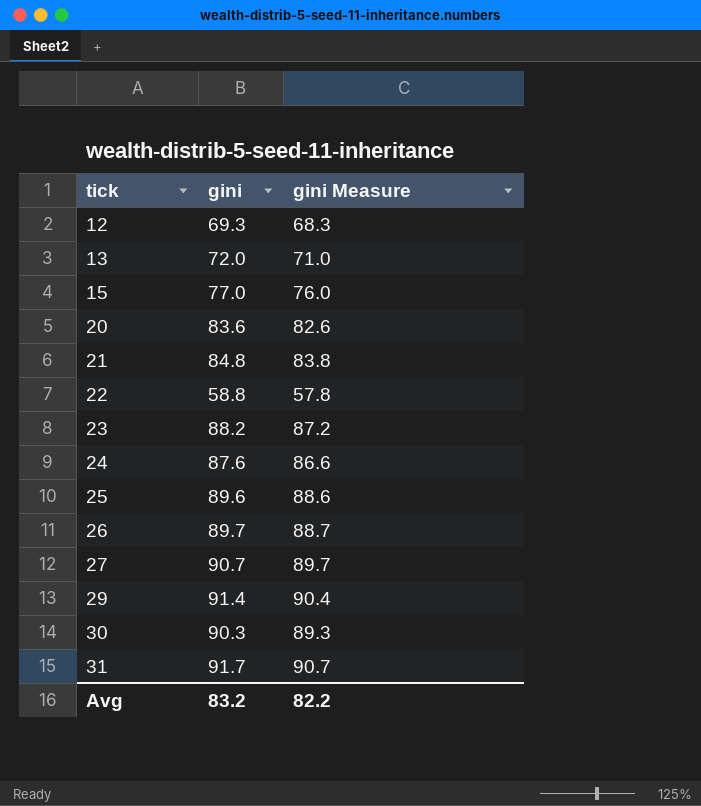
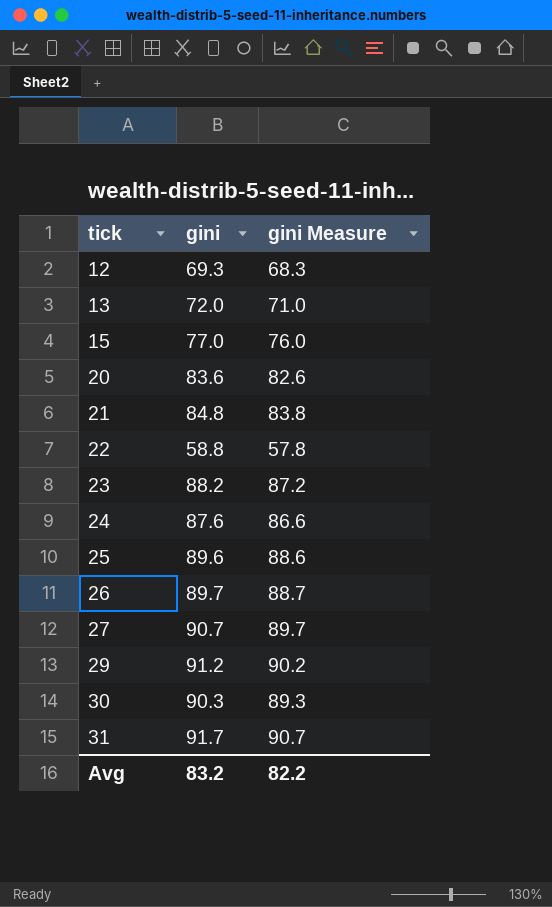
29 | gini: 91.4 -> 91.2
29 | gini Measure: 90.4 -> 90.2

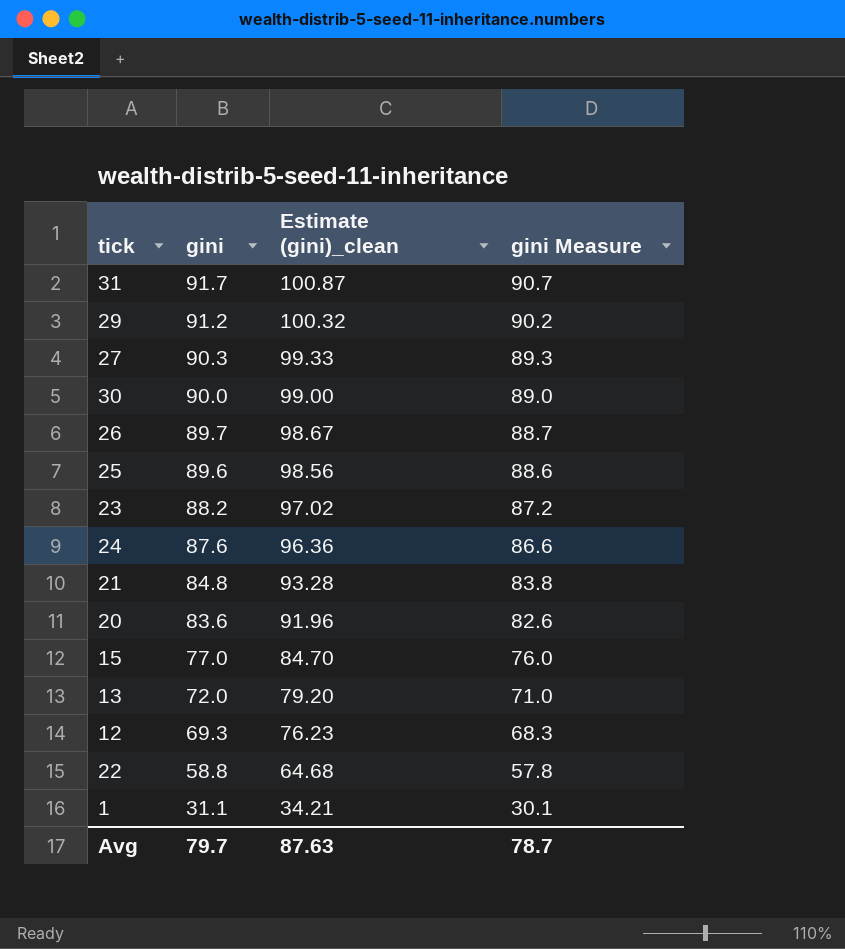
row order: tick ascending -> gini descending
column Estimate (gini)_clean | formula: none -> [gini] * 1.1
27 | gini: 90.7 -> 90.3
27 | gini Measure: 89.7 -> 89.3
30 | gini: 90.3 -> 90.0
30 | gini Measure: 89.3 -> 89.0
row 1: none -> 31.1 | 34.21 | 30.1
Avg | gini: 83.2 -> 79.7
Avg | gini Measure: 82.2 -> 78.7

